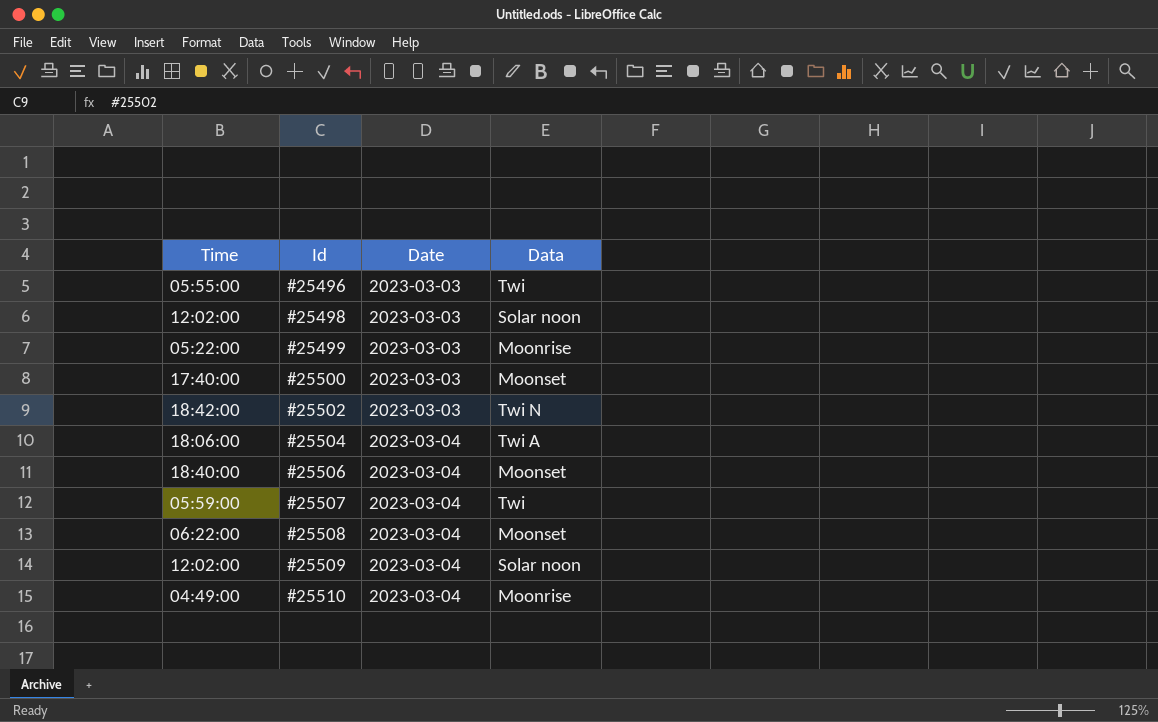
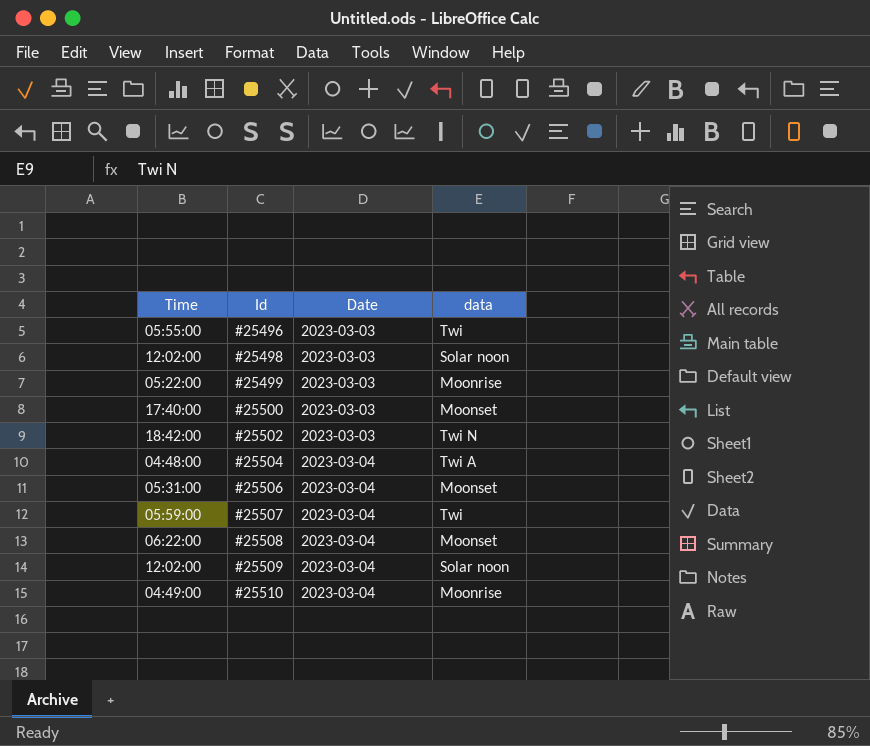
column name: Data -> data
#25504 | Time: 18:06:00 -> 04:48:00
#25506 | Time: 18:40:00 -> 05:31:00

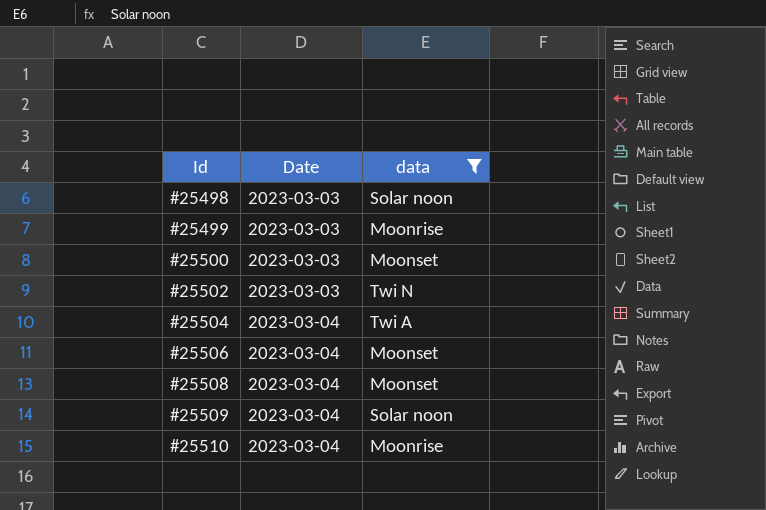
filter: none -> data != Twi
column Time | position: 1 -> none

